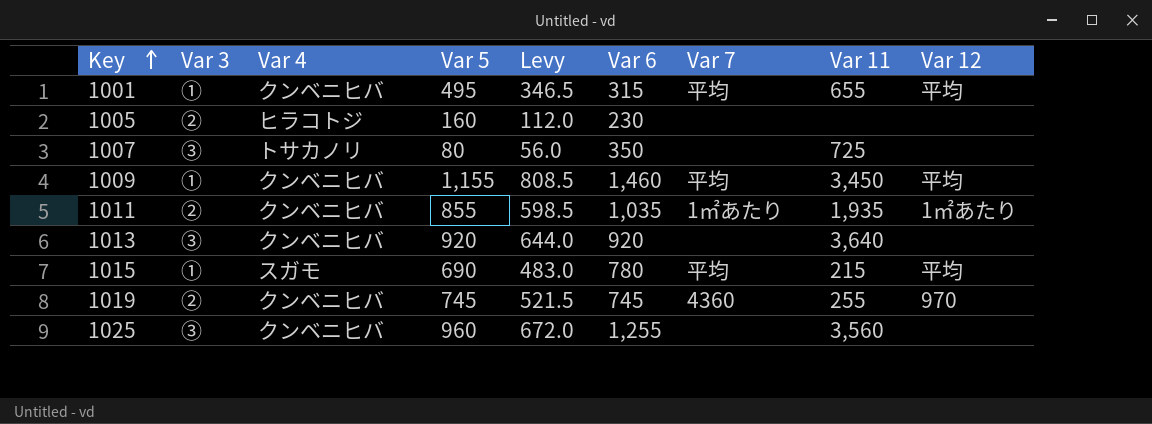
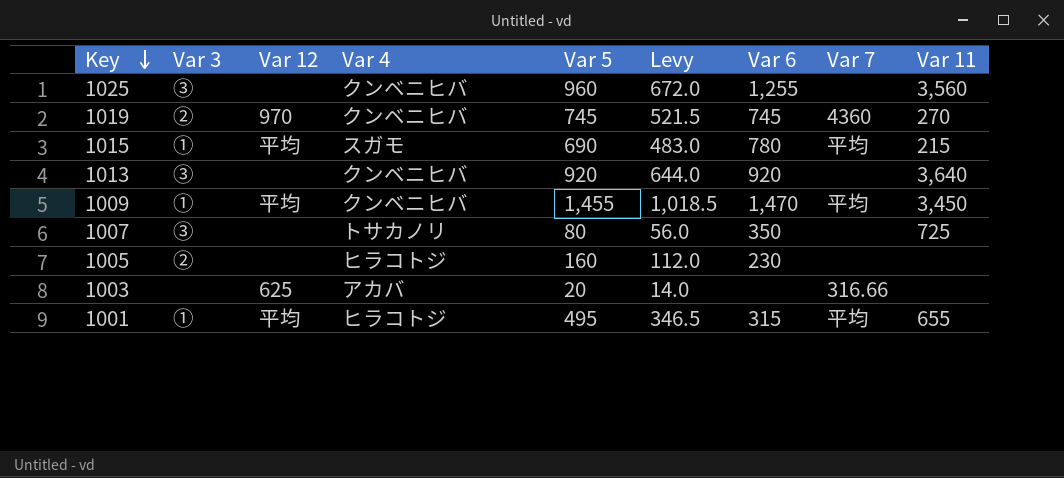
row order: Key ascending -> Key descending
column Var 12 | position: 9 -> 3
row 1011: ② | クンベニヒバ | 855 | 598.5 | 1,035 | 1㎡あたり | 1,935 | 1㎡あたり -> none
1019 | Var 11: 255 -> 270
1009 | Var 5: 1,155 -> 1,455
1009 | Levy: 808.5 -> 1,018.5
1009 | Var 6: 1,460 -> 1,470
row 1003: none -> none | 625 | アカバ | 20 | 14.0 | none | 316.66 | none
1001 | Var 4: クンベニヒバ -> ヒラコトジ

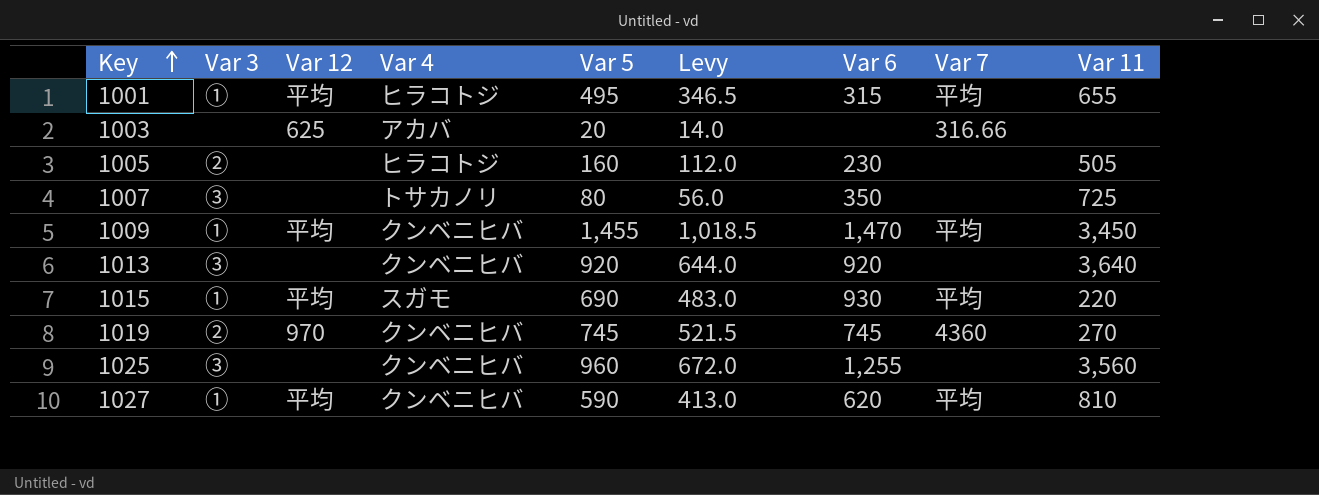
row order: Key descending -> Key ascending
1005 | Var 11: none -> 505
1015 | Var 6: 780 -> 930
1015 | Var 11: 215 -> 220
row 1027: none -> ① | 平均 | クンベニヒバ | 590 | 413.0 | 620 | 平均 | 810

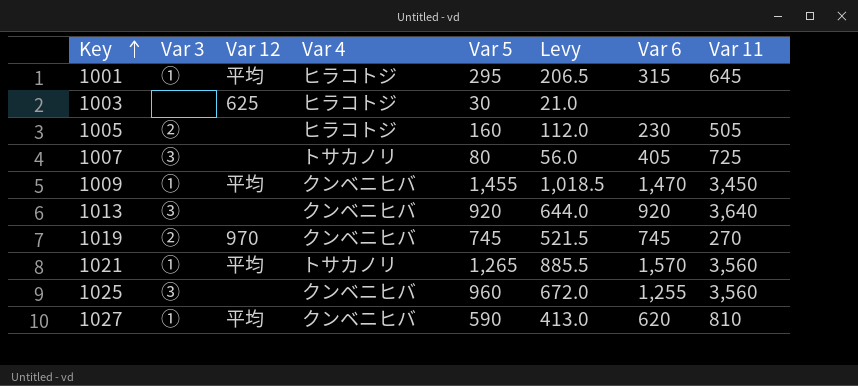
column Var 7 | position: 8 -> none
row 1015: ① | 平均 | スガモ | 690 | 483.0 | 930 | 平均 | 220 -> none
1001 | Var 5: 495 -> 295
1001 | Levy: 346.5 -> 206.5
1001 | Var 11: 655 -> 645
1003 | Var 4: アカバ -> ヒラコトジ
1003 | Var 5: 20 -> 30
1003 | Levy: 14.0 -> 21.0
1007 | Var 6: 350 -> 405
row 1021: none -> ① | 平均 | トサカノリ | 1,265 | 885.5 | 1,570 | 3,560

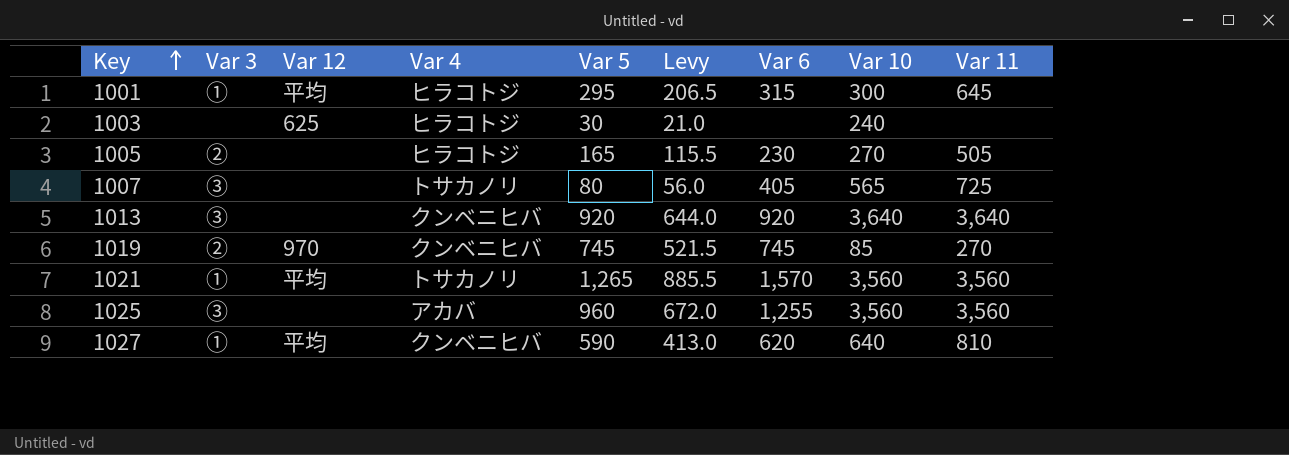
column Var 10 | position: none -> 8
row 1009: ① | 平均 | クンベニヒバ | 1,455 | 1,018.5 | 1,470 | 3,450 -> none
1005 | Var 5: 160 -> 165
1005 | Levy: 112.0 -> 115.5
1025 | Var 4: クンベニヒバ -> アカバ

